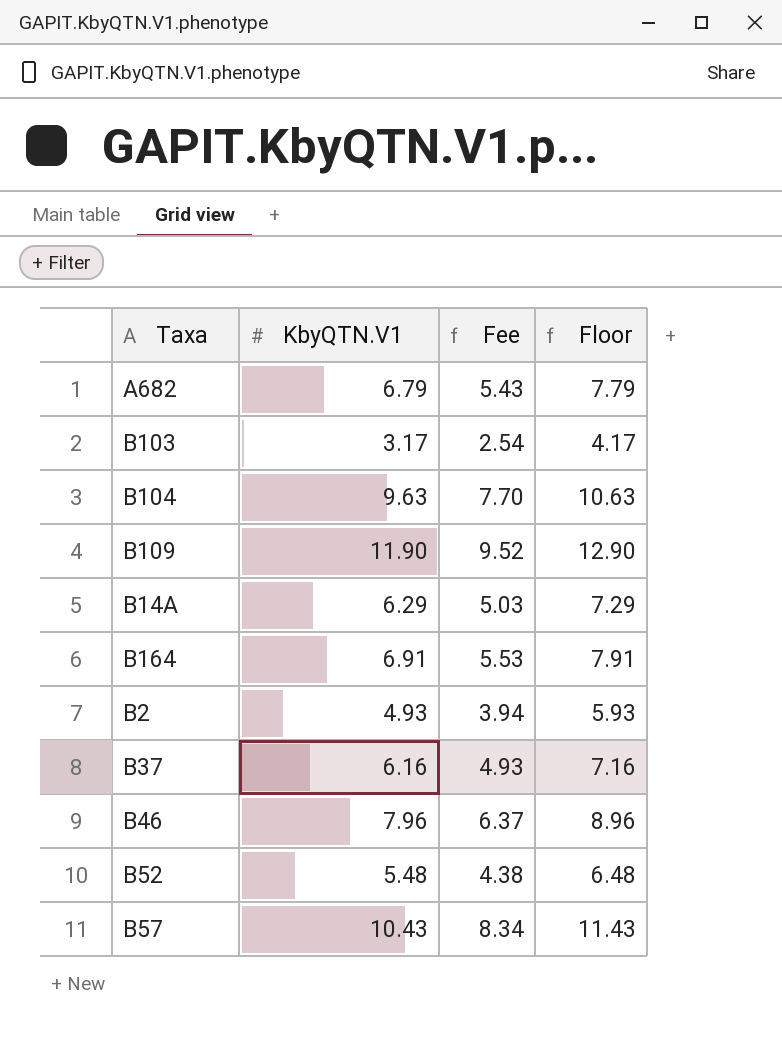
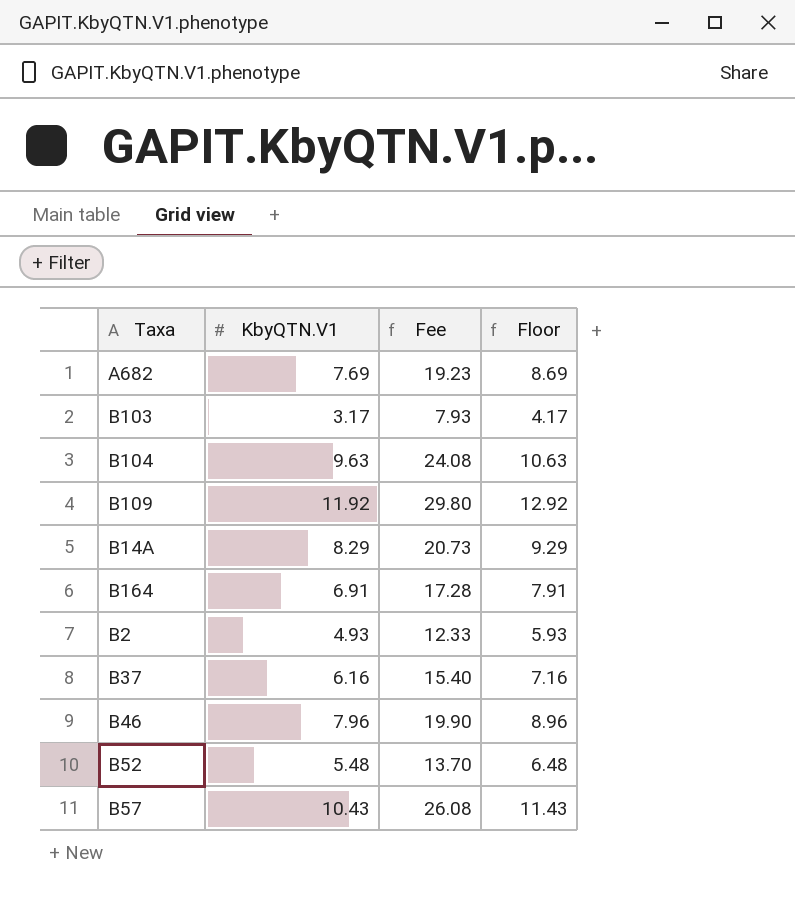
column Fee | formula: [KbyQTN.V1] * 0.8 -> [KbyQTN.V1] * 2.5
A682 | KbyQTN.V1: 6.79 -> 7.69
A682 | Floor: 7.79 -> 8.69
B109 | KbyQTN.V1: 11.90 -> 11.92
B109 | Floor: 12.90 -> 12.92
B14A | KbyQTN.V1: 6.29 -> 8.29
B14A | Floor: 7.29 -> 9.29

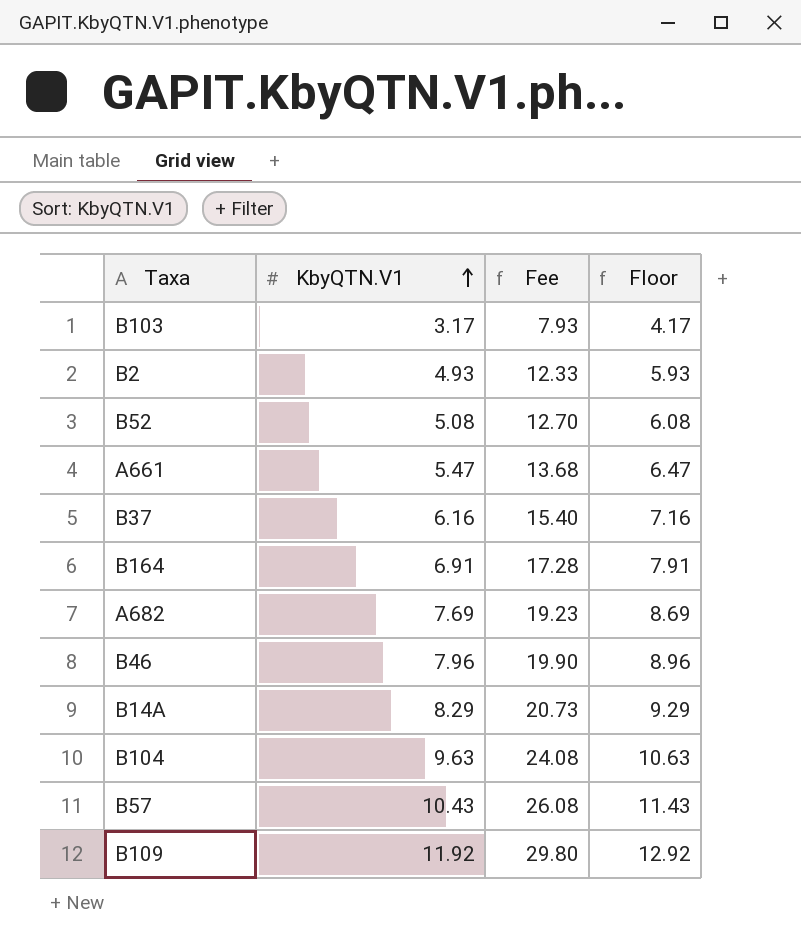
row order: none -> KbyQTN.V1 ascending
B52 | KbyQTN.V1: 5.48 -> 5.08
B52 | Fee: 13.70 -> 12.70
B52 | Floor: 6.48 -> 6.08
row A661: none -> 5.47 | 13.68 | 6.47

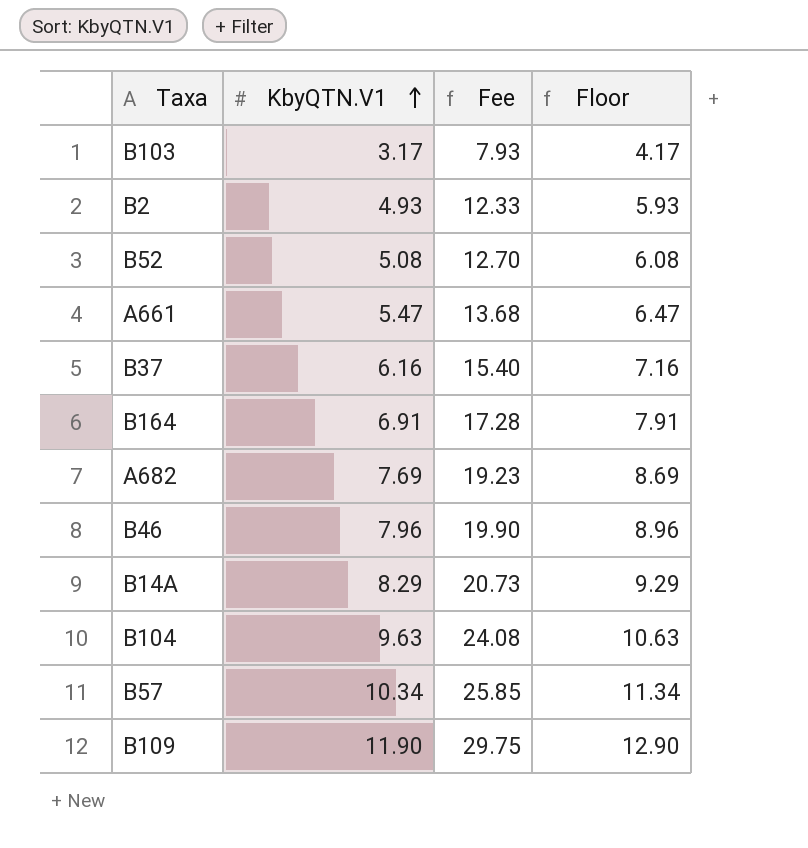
B57 | KbyQTN.V1: 10.43 -> 10.34
B57 | Fee: 26.08 -> 25.85
B57 | Floor: 11.43 -> 11.34
B109 | KbyQTN.V1: 11.92 -> 11.90
B109 | Fee: 29.80 -> 29.75
B109 | Floor: 12.92 -> 12.90

